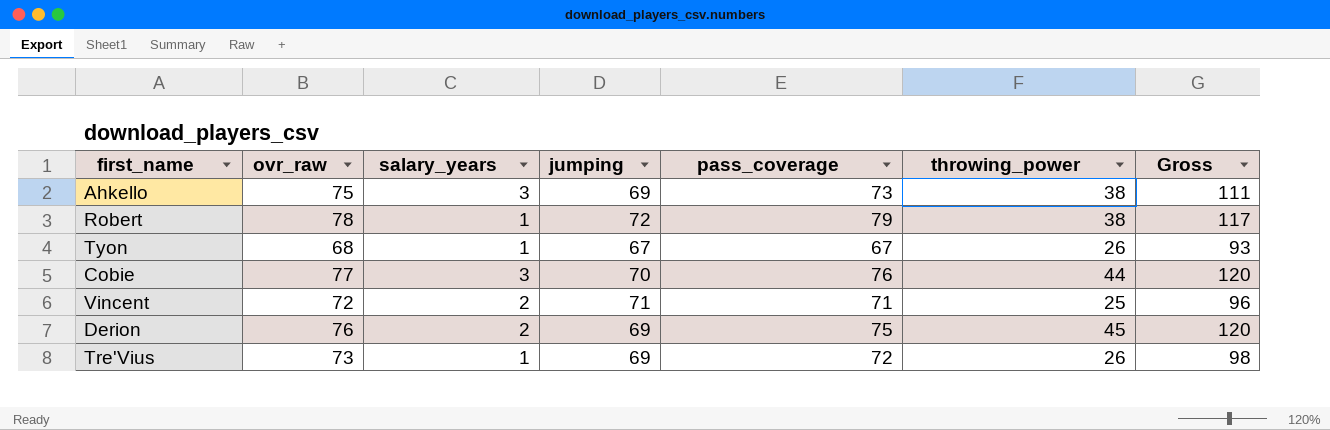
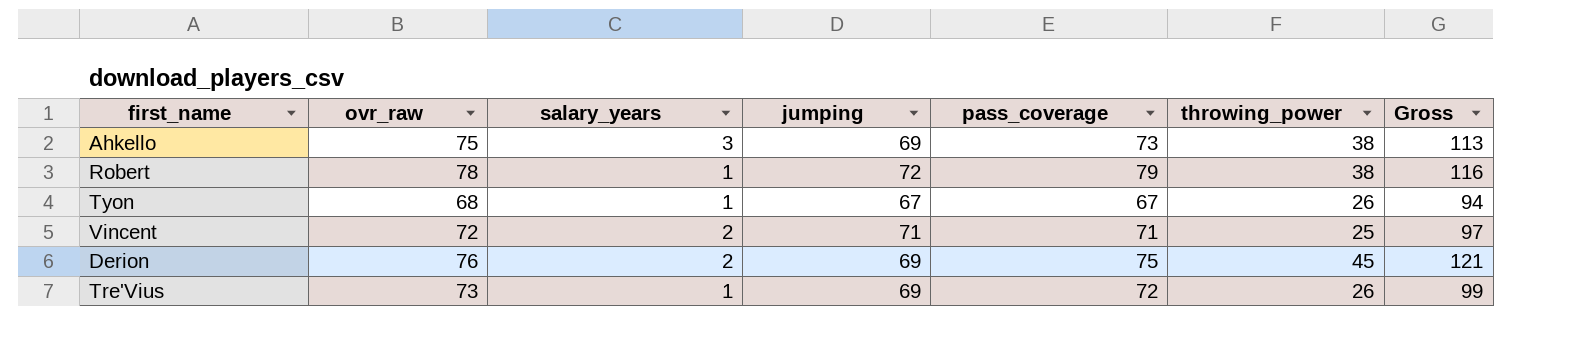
column Gross | formula: [pass_coverage] + [throwing_power] -> [ovr_raw] + [throwing_power]
row Cobie: 77 | 3 | 70 | 76 | 44 | 120 -> none

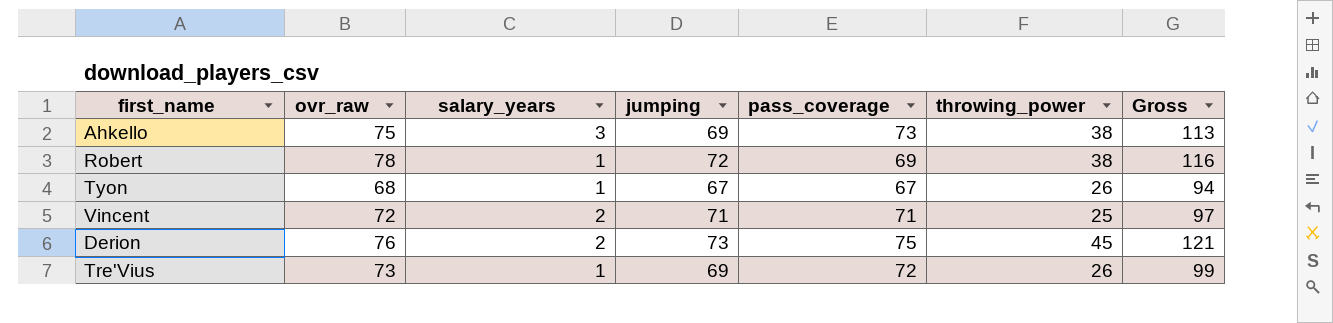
Robert | pass_coverage: 79 -> 69
Derion | jumping: 69 -> 73

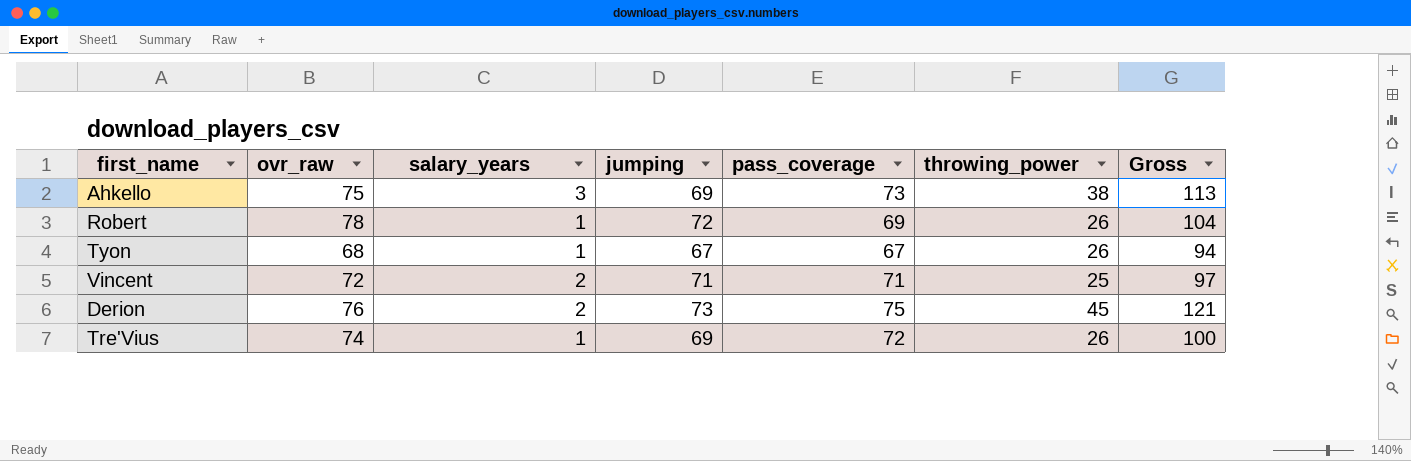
Robert | throwing_power: 38 -> 26
Robert | Gross: 116 -> 104
Tre'Vius | ovr_raw: 73 -> 74
Tre'Vius | Gross: 99 -> 100

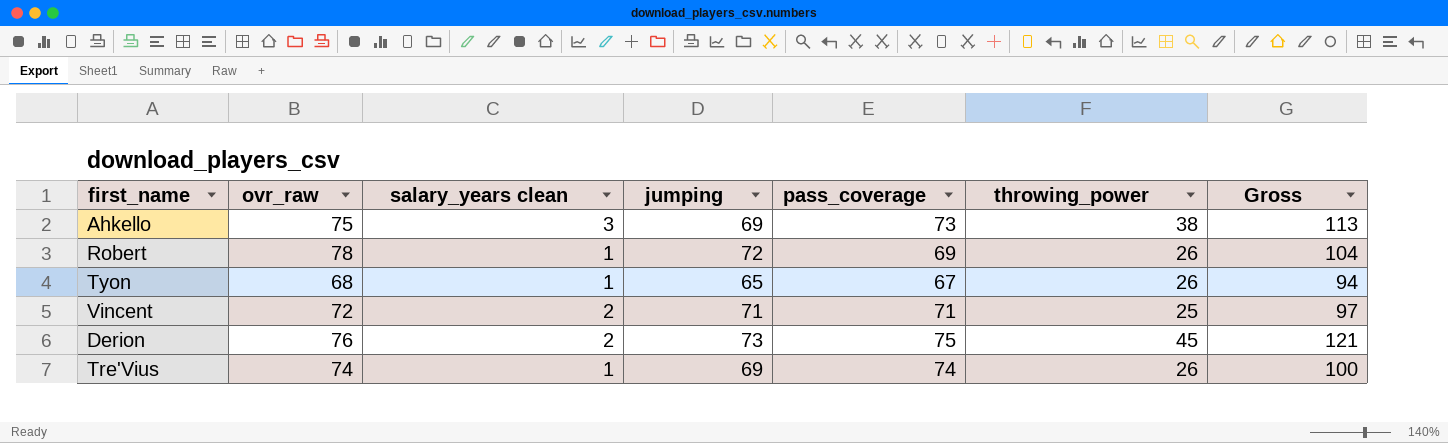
column name: salary_years -> salary_years clean
Tyon | jumping: 67 -> 65
Tre'Vius | pass_coverage: 72 -> 74

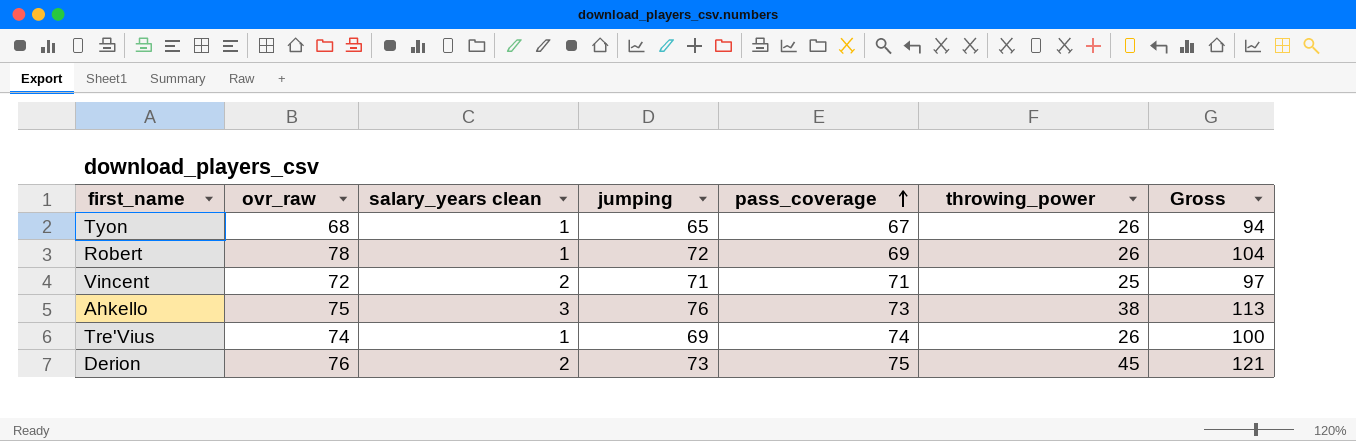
row order: none -> pass_coverage ascending
Ahkello | jumping: 69 -> 76

